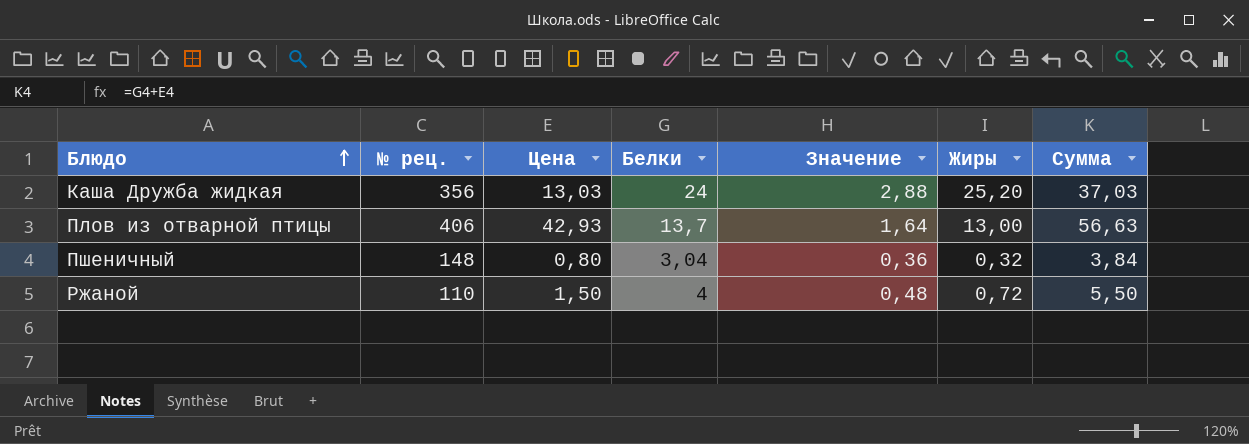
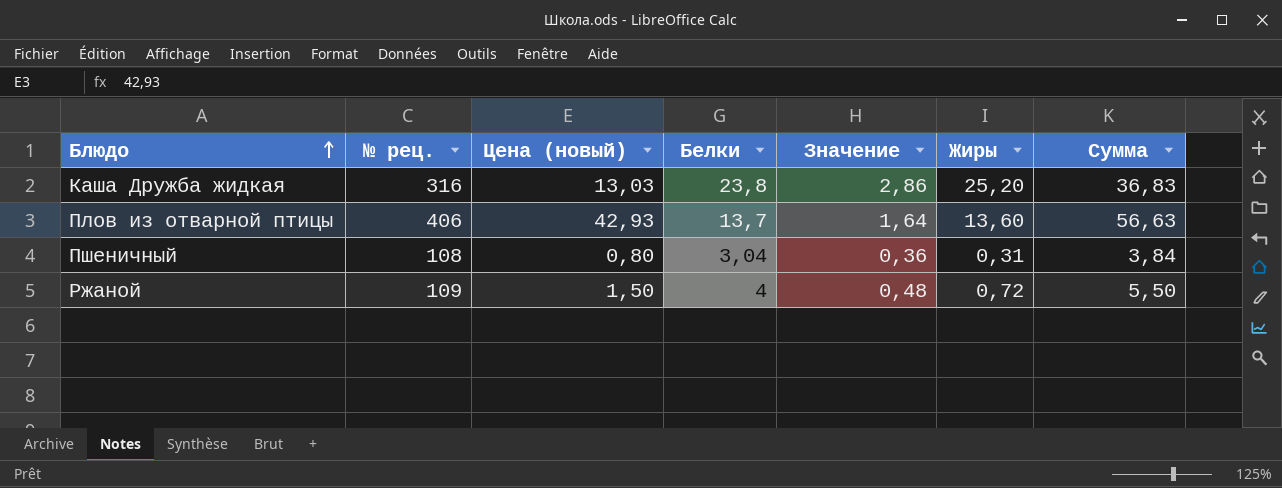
column name: Цена -> Цена (новый)
Каша Дружба жидкая | № рец.: 356 -> 316
Каша Дружба жидкая | Белки: 24 -> 23,8
Каша Дружба жидкая | Значение: 2,88 -> 2,86
Каша Дружба жидкая | Сумма: 37,03 -> 36,83
Плов из отварной птицы | Жиры: 13,00 -> 13,60
Пшеничный | № рец.: 148 -> 108
Пшеничный | Жиры: 0,32 -> 0,31
Ржаной | № рец.: 110 -> 109

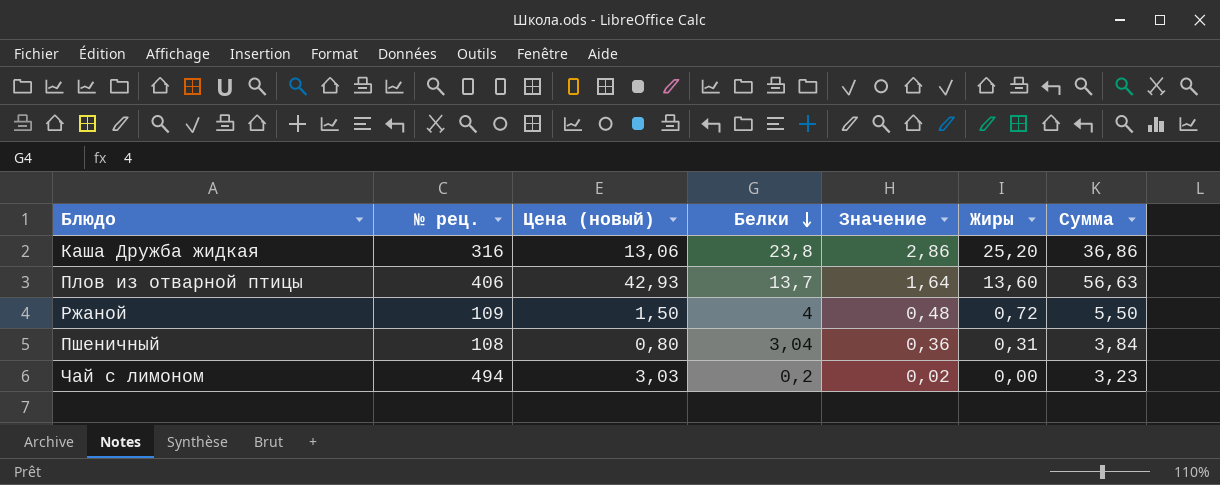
row order: Блюдо ascending -> Белки descending
Каша Дружба жидкая | Цена (новый): 13,03 -> 13,06
Каша Дружба жидкая | Сумма: 36,83 -> 36,86
row Чай с лимоном: none -> 494 | 3,03 | 0,2 | 0,02 | 0,00 | 3,23

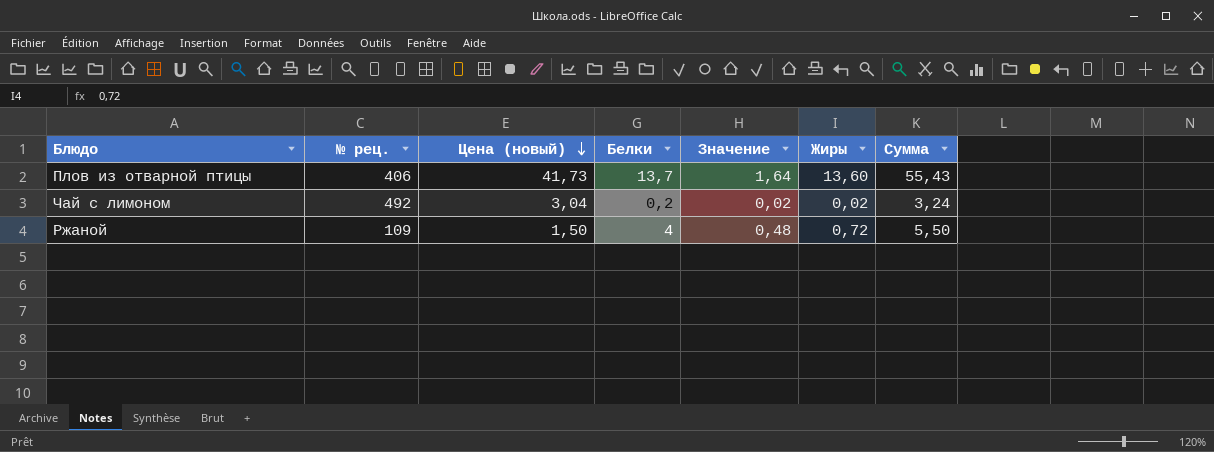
row order: Белки descending -> Цена (новый) descending
row Каша Дружба жидкая: 316 | 13,06 | 23,8 | 2,86 | 25,20 | 36,86 -> none
row Пшеничный: 108 | 0,80 | 3,04 | 0,36 | 0,31 | 3,84 -> none
Плов из отварной птицы | Цена (новый): 42,93 -> 41,73
Плов из отварной птицы | Сумма: 56,63 -> 55,43
Чай с лимоном | № рец.: 494 -> 492
Чай с лимоном | Цена (новый): 3,03 -> 3,04
Чай с лимоном | Жиры: 0,00 -> 0,02
Чай с лимоном | Сумма: 3,23 -> 3,24

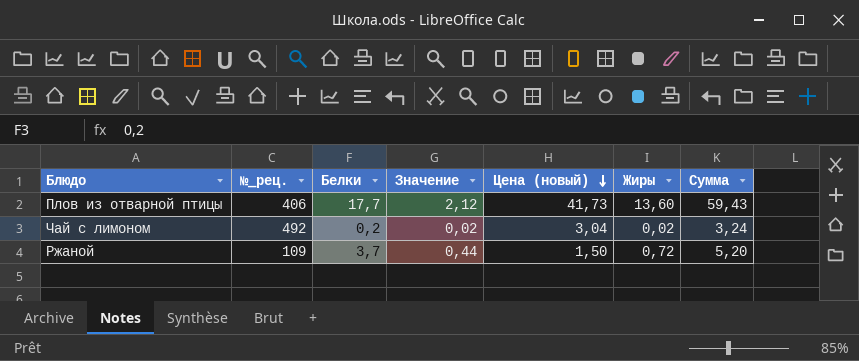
column name: № рец. -> №_рец.
column Цена (новый) | position: 3 -> 5
Плов из отварной птицы | Белки: 13,7 -> 17,7
Плов из отварной птицы | Значение: 1,64 -> 2,12
Плов из отварной птицы | Сумма: 55,43 -> 59,43
Ржаной | Белки: 4 -> 3,7
Ржаной | Значение: 0,48 -> 0,44
Ржаной | Сумма: 5,50 -> 5,20

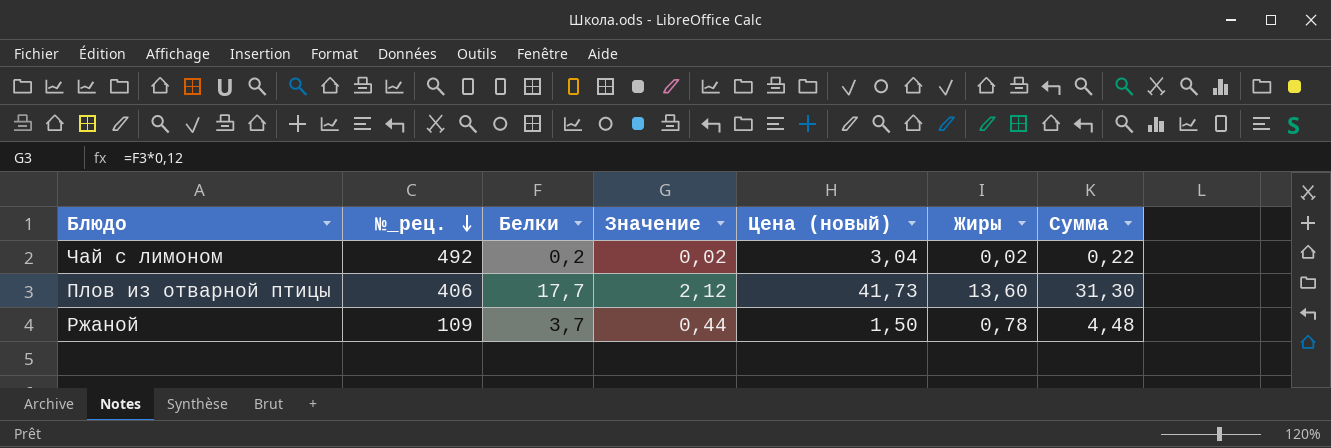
row order: Цена (новый) descending -> №_рец. descending
column Сумма | formula: [Белки] + [Цена (новый)] -> [Белки] + [Жиры]
Ржаной | Жиры: 0,72 -> 0,78

